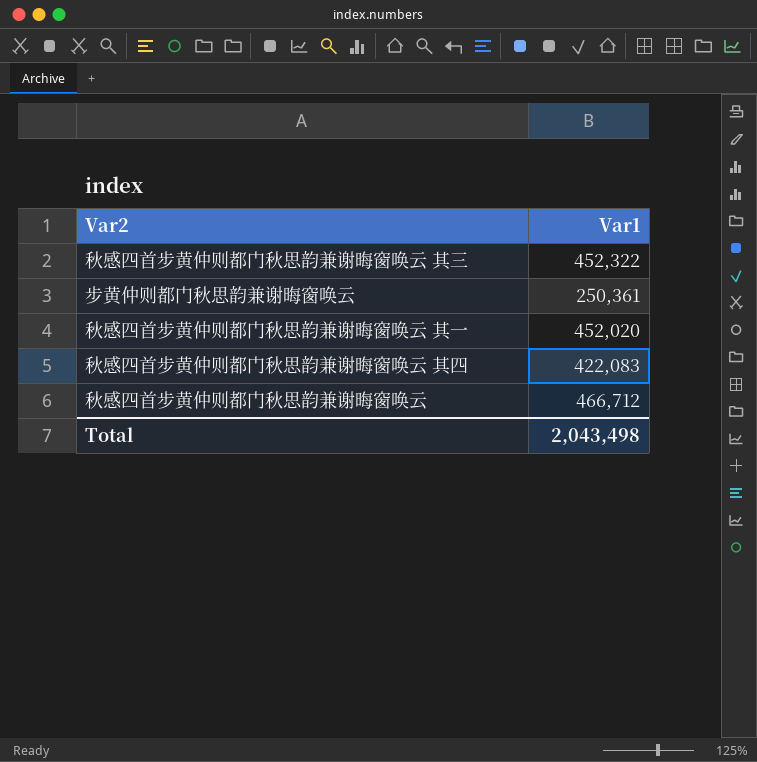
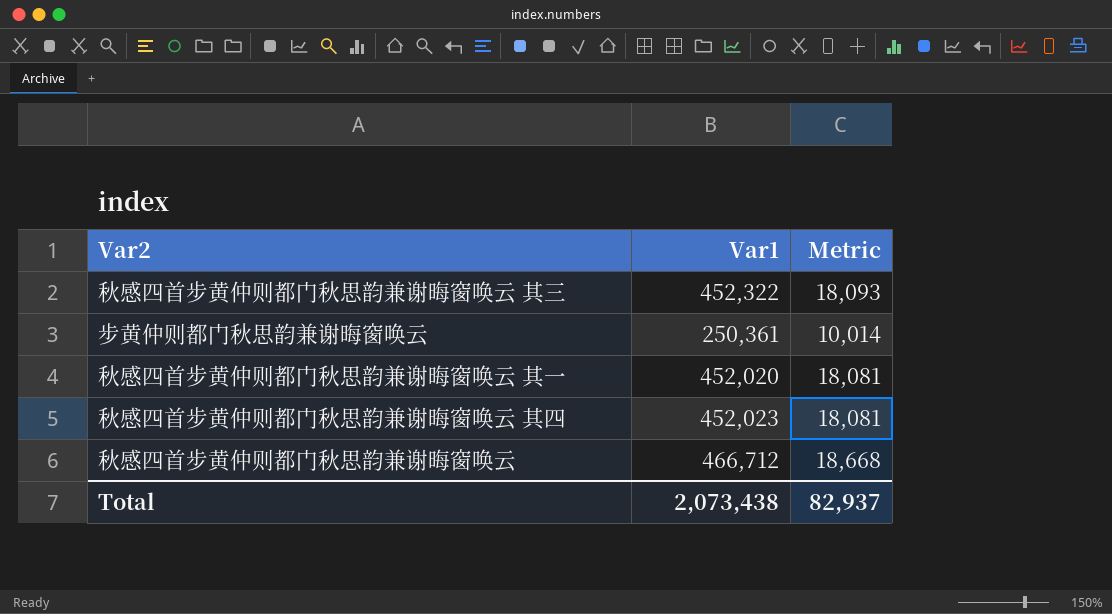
column Metric | formula: none -> [Var1] * 0.04
秋感四首步黄仲则都门秋思韵兼谢晦窗唤云 其四 | Var1: 422,083 -> 452,023
Total | Var1: 2,043,498 -> 2,073,438

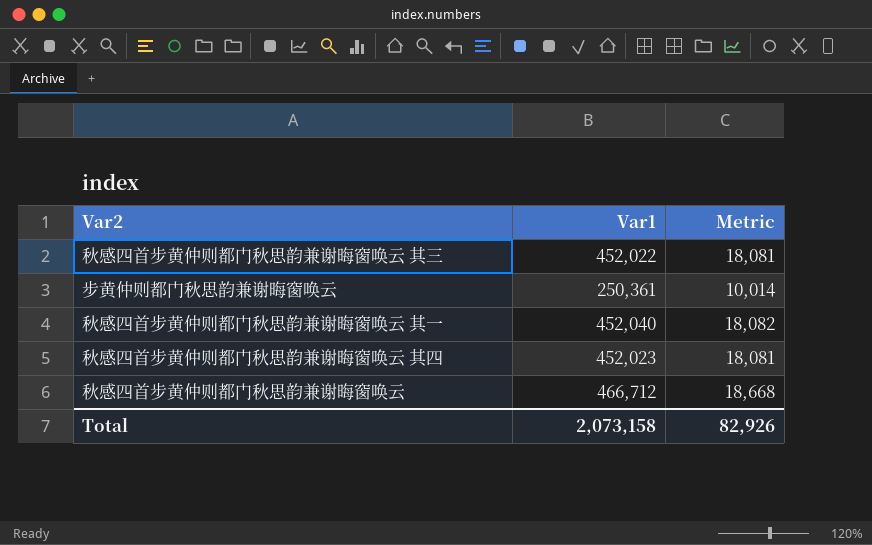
秋感四首步黄仲则都门秋思韵兼谢晦窗唤云 其三 | Var1: 452,322 -> 452,022
秋感四首步黄仲则都门秋思韵兼谢晦窗唤云 其三 | Metric: 18,093 -> 18,081
秋感四首步黄仲则都门秋思韵兼谢晦窗唤云 其一 | Var1: 452,020 -> 452,040
秋感四首步黄仲则都门秋思韵兼谢晦窗唤云 其一 | Metric: 18,081 -> 18,082
Total | Var1: 2,073,438 -> 2,073,158
Total | Metric: 82,937 -> 82,926

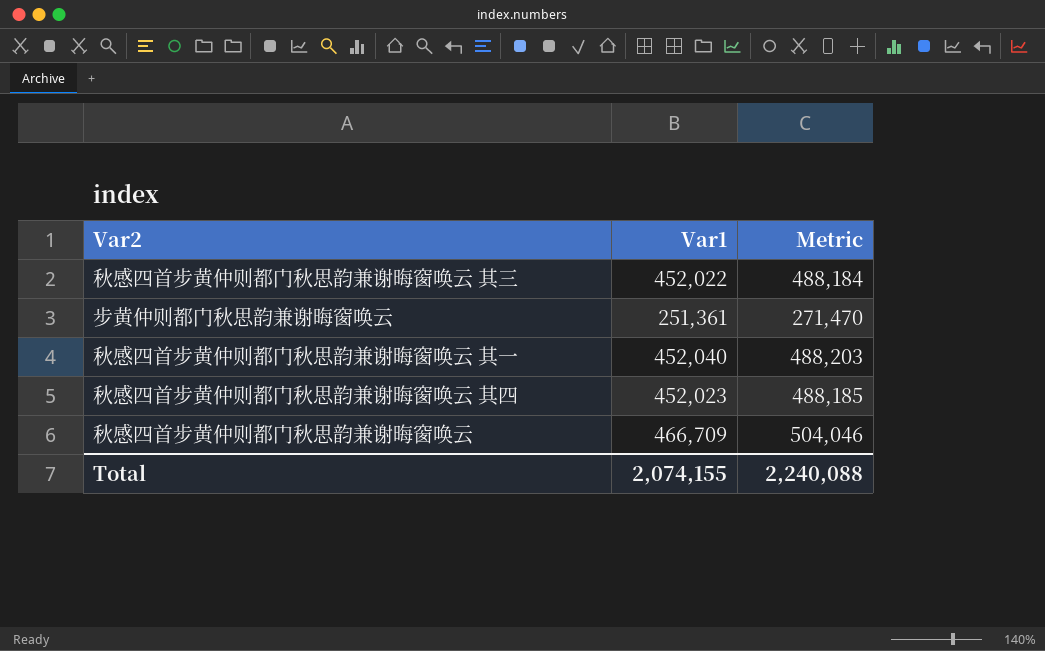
column Metric | formula: [Var1] * 0.04 -> [Var1] * 1.08
步黄仲则都门秋思韵兼谢晦窗唤云 | Var1: 250,361 -> 251,361
秋感四首步黄仲则都门秋思韵兼谢晦窗唤云 | Var1: 466,712 -> 466,709
Total | Var1: 2,073,158 -> 2,074,155
Total | Metric: 82,926 -> 2,240,088

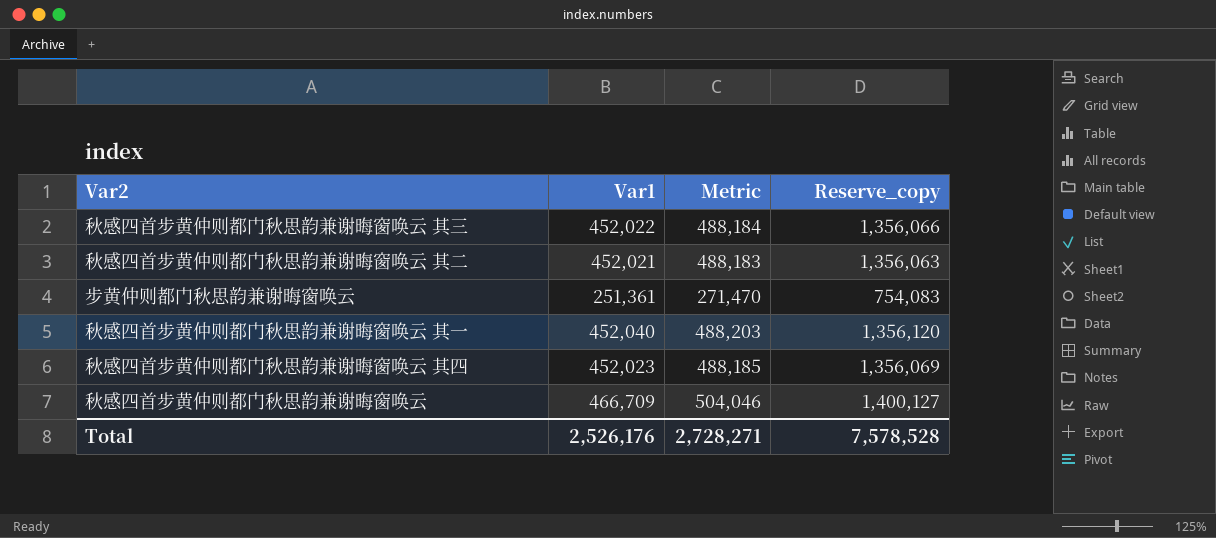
column Reserve_copy | formula: none -> [Var1] * 3
row 秋感四首步黄仲则都门秋思韵兼谢晦窗唤云 其二: none -> 452,021 | 488,183 | 1,356,063
Total | Var1: 2,074,155 -> 2,526,176
Total | Metric: 2,240,088 -> 2,728,271

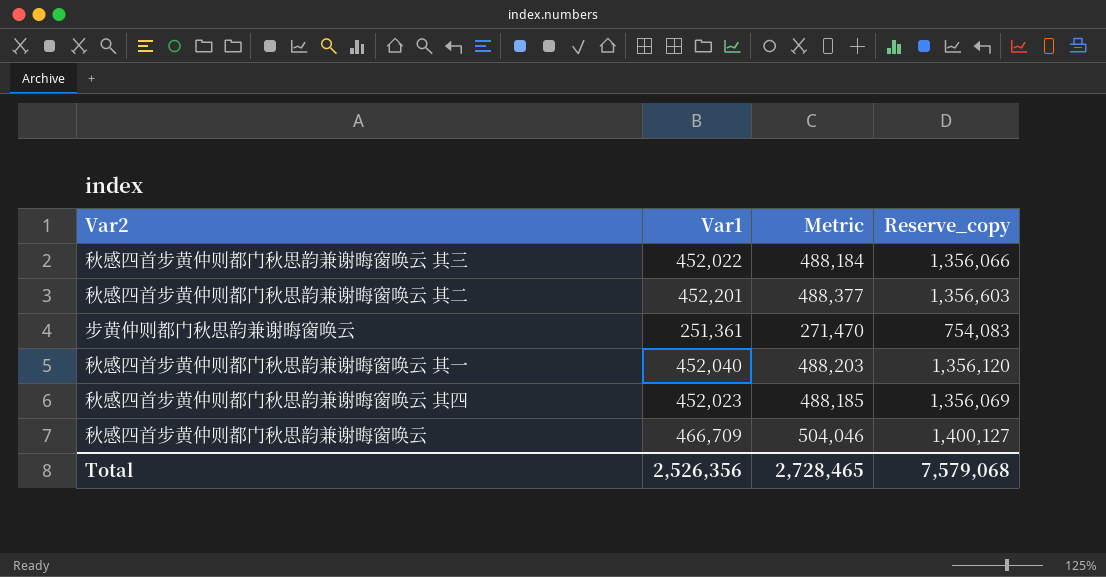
秋感四首步黄仲则都门秋思韵兼谢晦窗唤云 其二 | Var1: 452,021 -> 452,201
秋感四首步黄仲则都门秋思韵兼谢晦窗唤云 其二 | Metric: 488,183 -> 488,377
秋感四首步黄仲则都门秋思韵兼谢晦窗唤云 其二 | Reserve_copy: 1,356,063 -> 1,356,603
Total | Var1: 2,526,176 -> 2,526,356
Total | Metric: 2,728,271 -> 2,728,465
Total | Reserve_copy: 7,578,528 -> 7,579,068

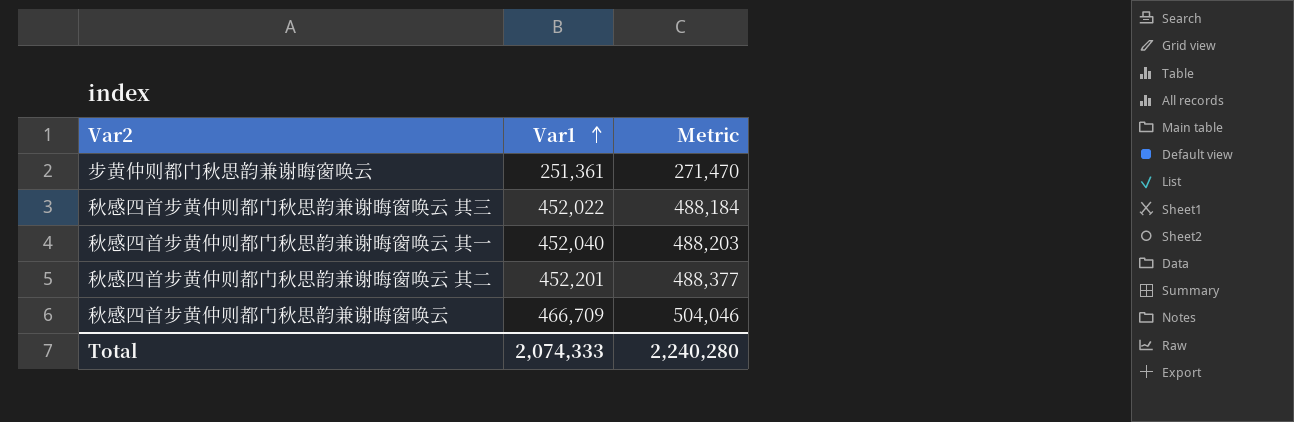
row order: none -> Var1 ascending
column Reserve_copy | formula: [Var1] * 3 -> none
row 秋感四首步黄仲则都门秋思韵兼谢晦窗唤云 其四: 452,023 | 488,185 | 1,356,069 -> none
Total | Var1: 2,526,356 -> 2,074,333
Total | Metric: 2,728,465 -> 2,240,280

